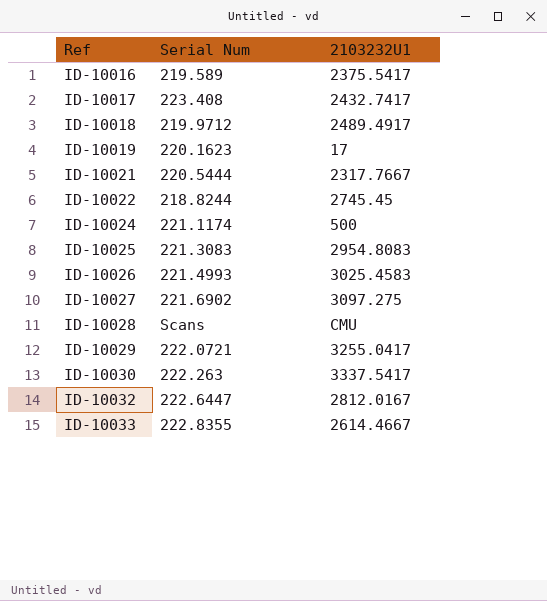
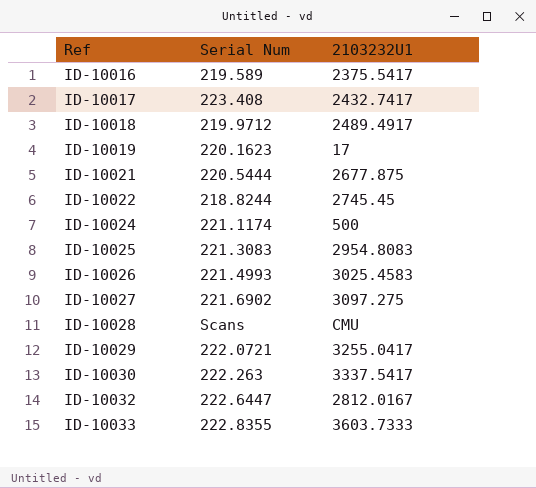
ID-10021 | 2103232U1: 2317.7667 -> 2677.875
ID-10033 | 2103232U1: 2614.4667 -> 3603.7333

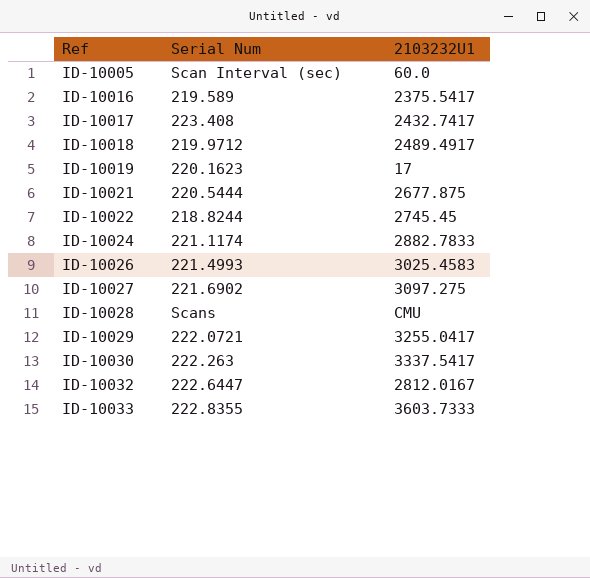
row ID-10025: 221.3083 | 2954.8083 -> none
row ID-10005: none -> Scan Interval (sec) | 60.0
ID-10024 | 2103232U1: 500 -> 2882.7833

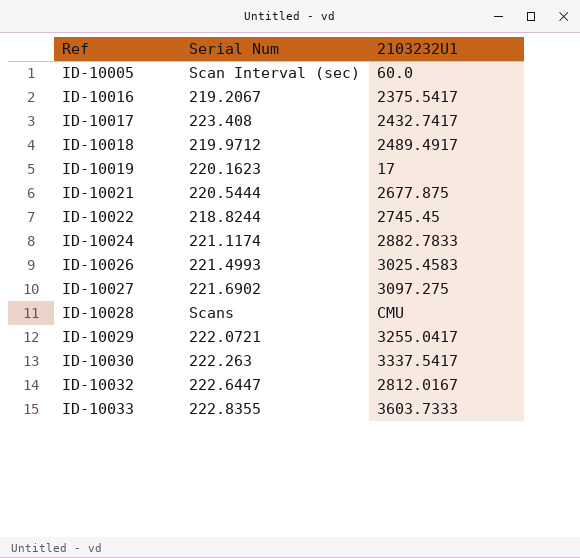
ID-10016 | Serial Num: 219.589 -> 219.2067

